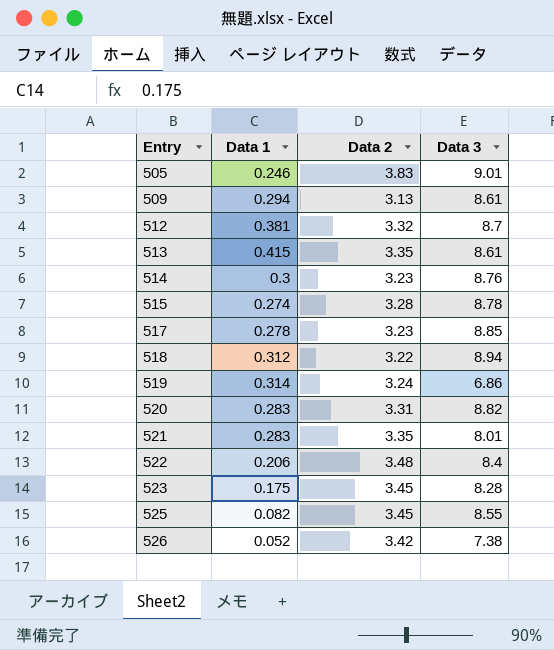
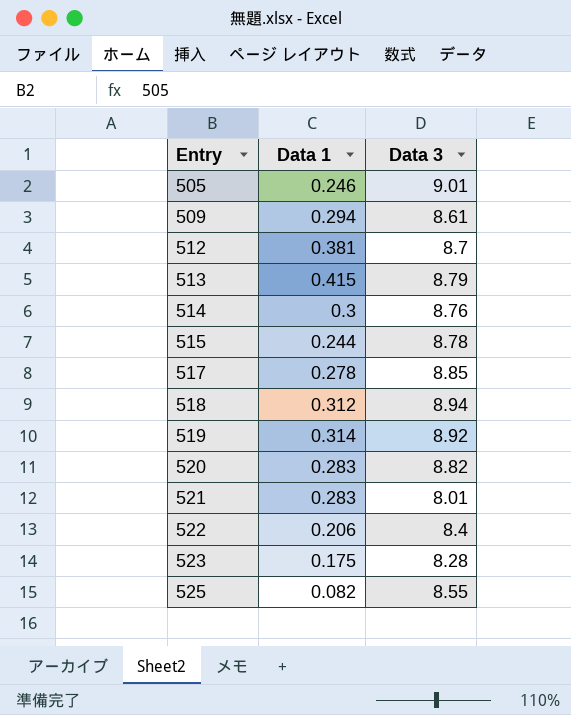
column Data 2 | position: 3 -> none
row 526: 0.052 | 3.42 | 7.38 -> none
513 | Data 3: 8.61 -> 8.79
515 | Data 1: 0.274 -> 0.244
519 | Data 3: 6.86 -> 8.92

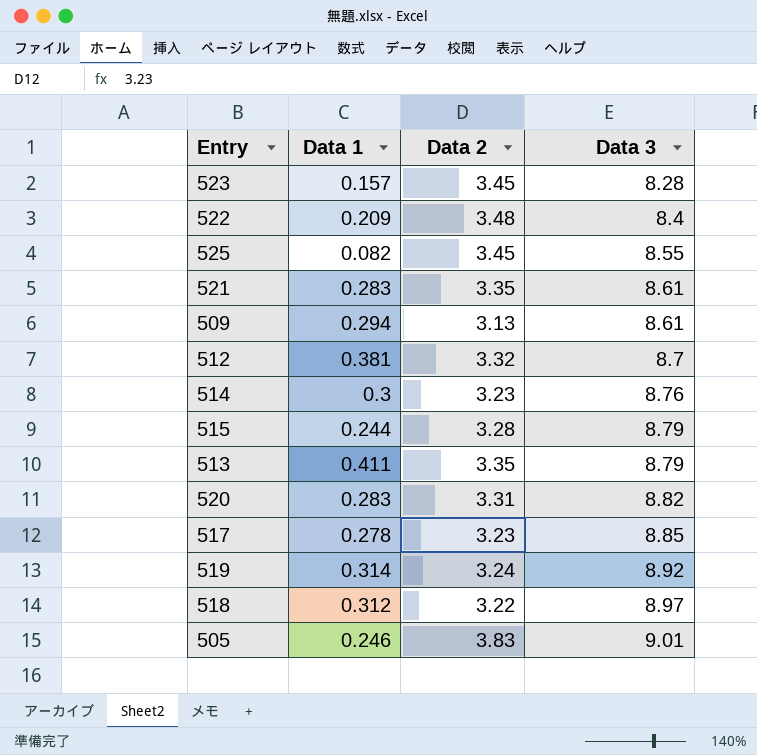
row order: Entry ascending -> Data 3 ascending
column Data 2 | position: none -> 3
523 | Data 1: 0.175 -> 0.157
522 | Data 1: 0.206 -> 0.209
521 | Data 3: 8.01 -> 8.61
515 | Data 3: 8.78 -> 8.79
513 | Data 1: 0.415 -> 0.411
518 | Data 3: 8.94 -> 8.97

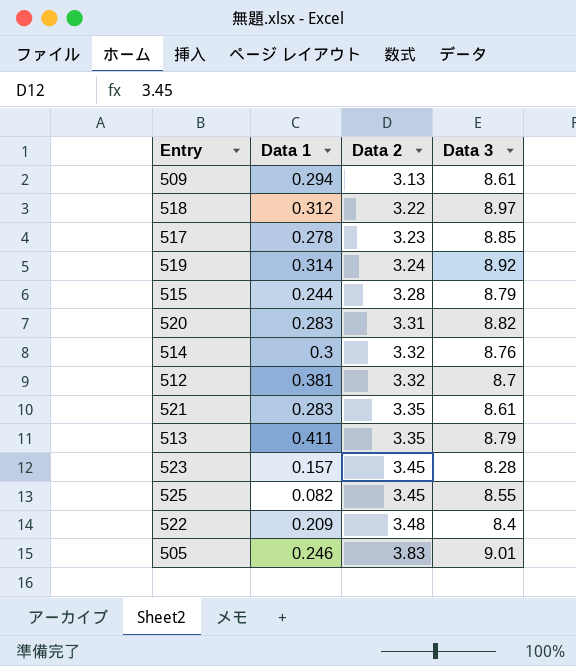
row order: Data 3 ascending -> Data 2 ascending
514 | Data 2: 3.23 -> 3.32

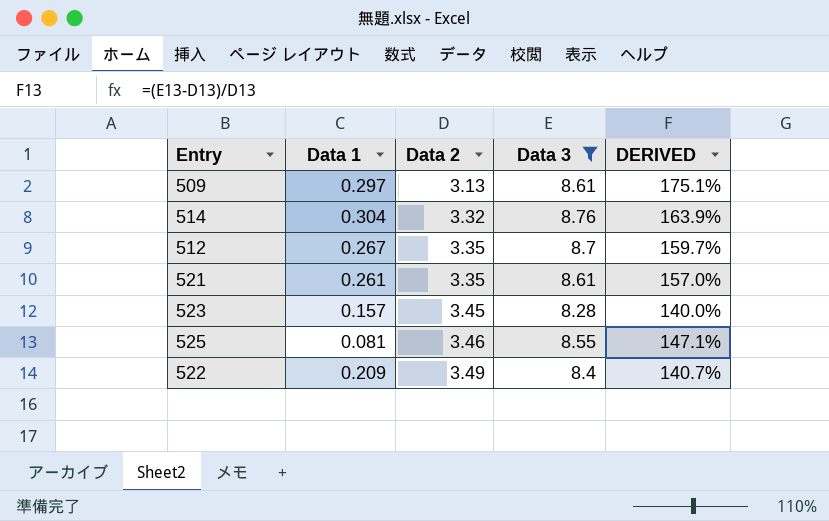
filter: none -> Data 3 <= 8.76
column DERIVED | formula: none -> ([Data 3] - [Data 2]) / [Data 2]
509 | Data 1: 0.294 -> 0.297
514 | Data 1: 0.3 -> 0.304
512 | Data 1: 0.381 -> 0.267
512 | Data 2: 3.32 -> 3.35
521 | Data 1: 0.283 -> 0.261
525 | Data 1: 0.082 -> 0.081
525 | Data 2: 3.45 -> 3.46
522 | Data 2: 3.48 -> 3.49

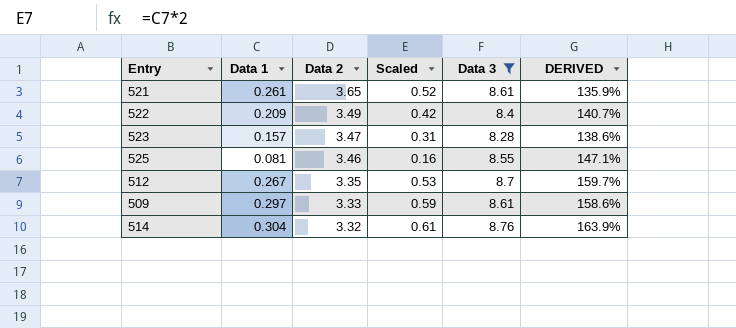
row order: Data 2 ascending -> Data 2 descending
column Scaled | formula: none -> [Data 1] * 2
521 | Data 2: 3.35 -> 3.65
521 | DERIVED: 157.0% -> 135.9%
523 | Data 2: 3.45 -> 3.47
523 | DERIVED: 140.0% -> 138.6%
509 | Data 2: 3.13 -> 3.33
509 | DERIVED: 175.1% -> 158.6%

